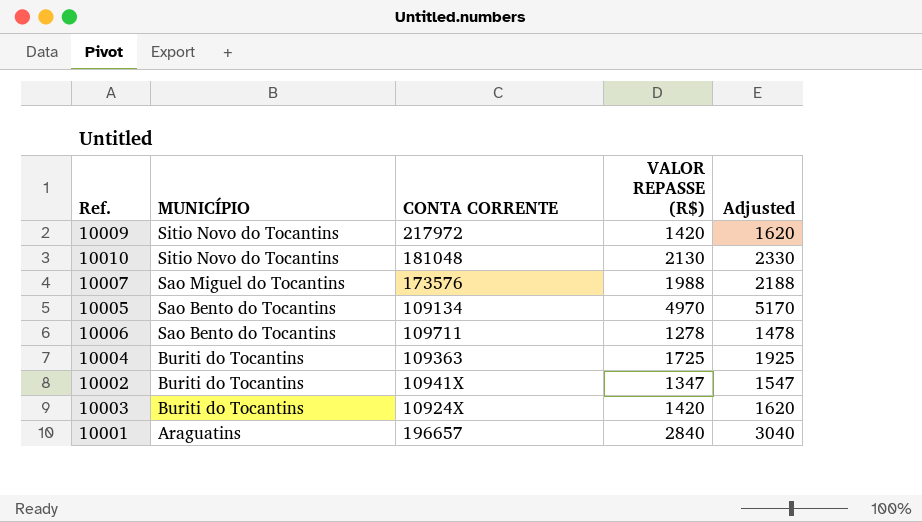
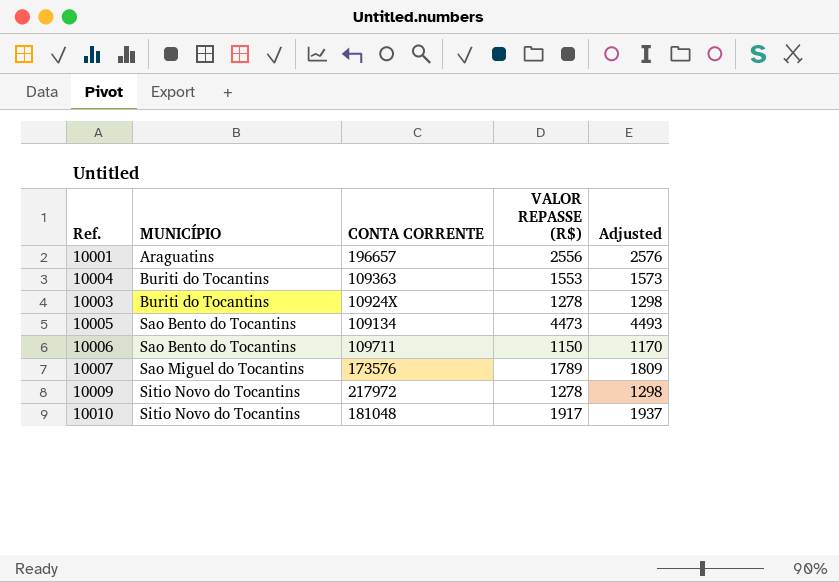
row order: MUNICÍPIO descending -> MUNICÍPIO ascending
column Adjusted | formula: [VALOR REPASSE (R$)] + 200 -> [VALOR REPASSE (R$)] + 20
row 10002: Buriti do Tocantins | 10941X | 1347 | 1547 -> none
10001 | VALOR REPASSE (R$): 2840 -> 2556
10004 | VALOR REPASSE (R$): 1725 -> 1553
10003 | VALOR REPASSE (R$): 1420 -> 1278
10005 | VALOR REPASSE (R$): 4970 -> 4473
10006 | VALOR REPASSE (R$): 1278 -> 1150
10007 | VALOR REPASSE (R$): 1988 -> 1789
10009 | VALOR REPASSE (R$): 1420 -> 1278
10010 | VALOR REPASSE (R$): 2130 -> 1917

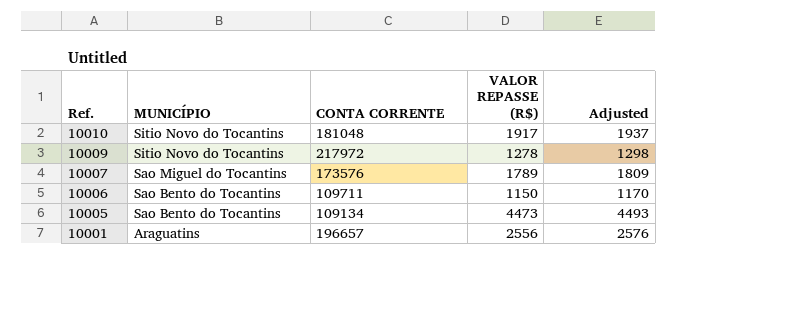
row order: MUNICÍPIO ascending -> Ref. descending
row 10004: Buriti do Tocantins | 109363 | 1553 | 1573 -> none
row 10003: Buriti do Tocantins | 10924X | 1278 | 1298 -> none

